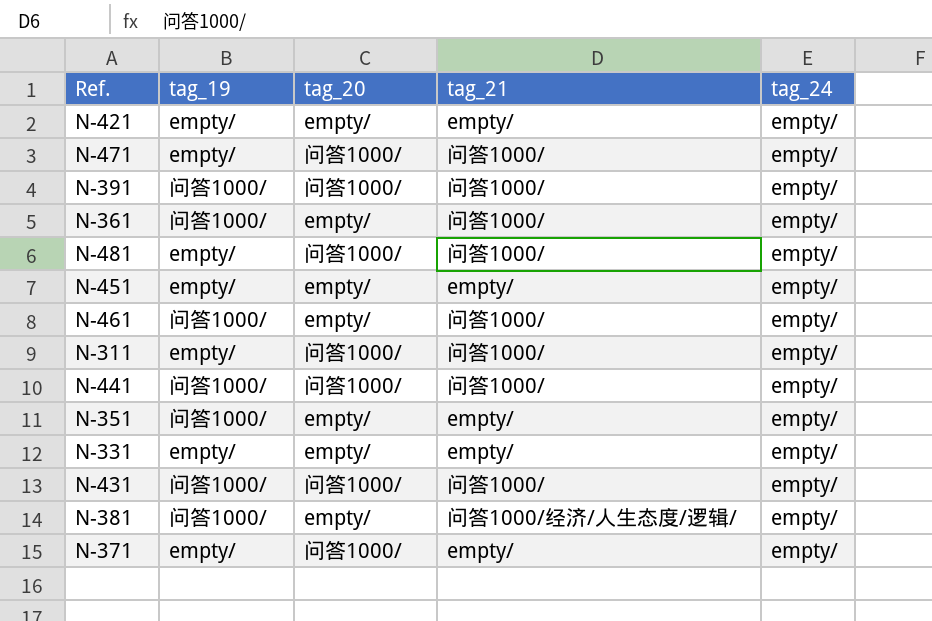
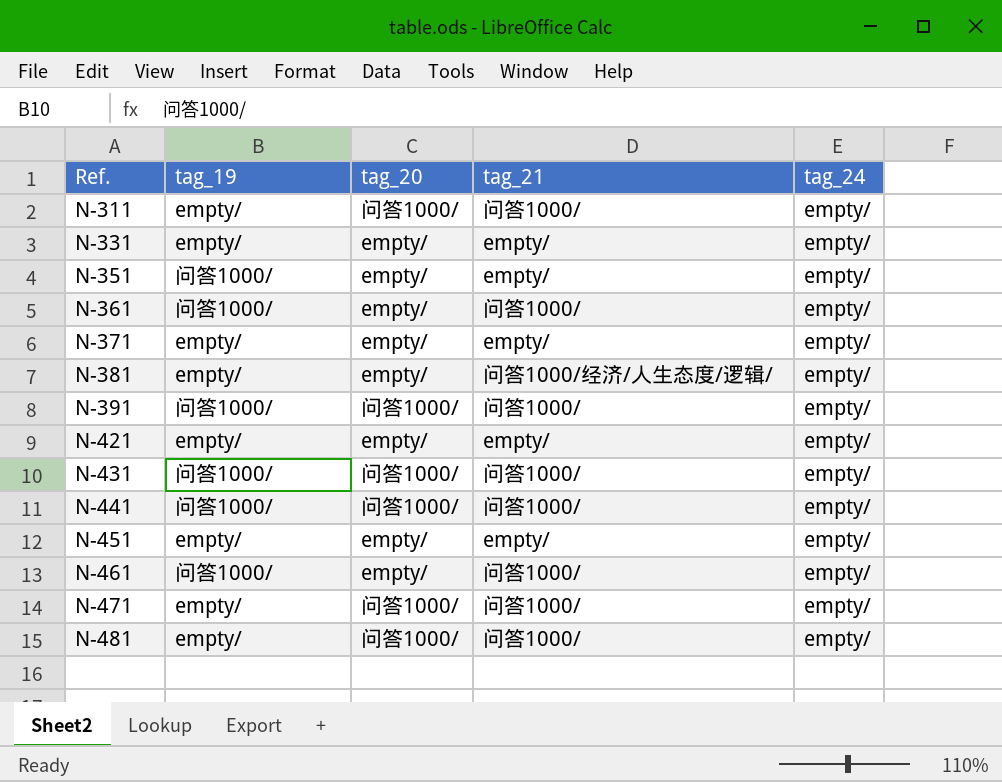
row order: none -> Ref. ascending
N-371 | tag_20: 问答1000/ -> empty/
N-381 | tag_19: 问答1000/ -> empty/

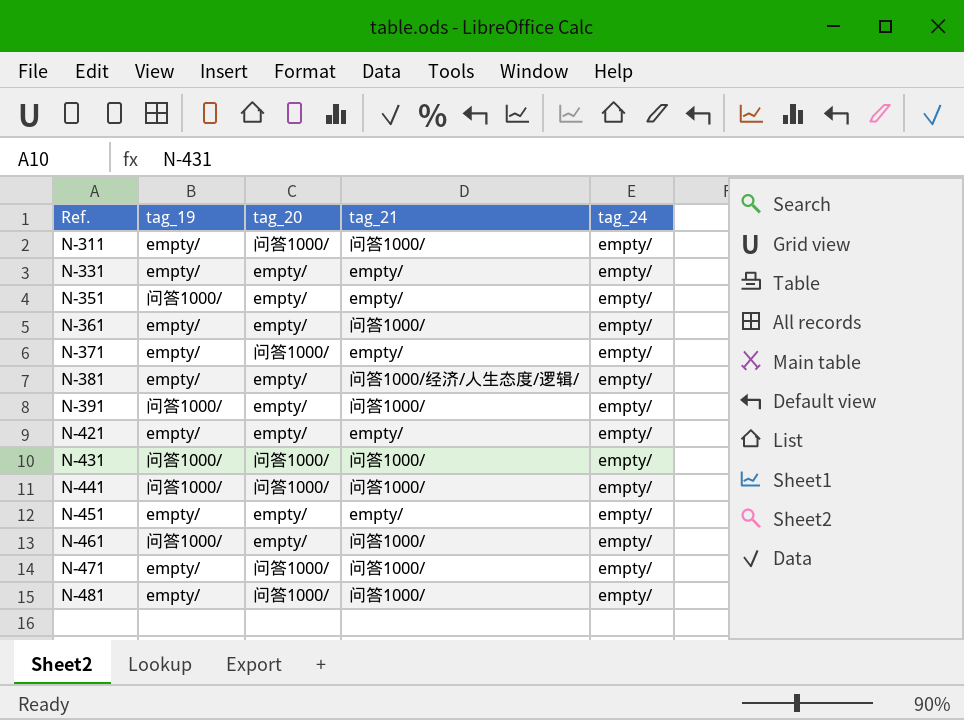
N-361 | tag_19: 问答1000/ -> empty/
N-371 | tag_20: empty/ -> 问答1000/
N-391 | tag_20: 问答1000/ -> empty/

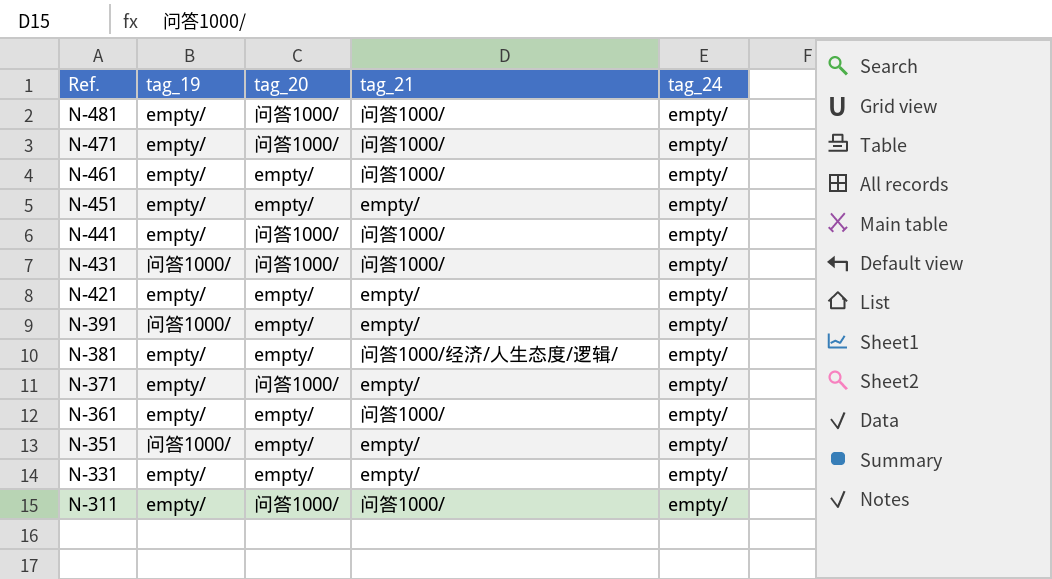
row order: Ref. ascending -> Ref. descending
N-461 | tag_19: 问答1000/ -> empty/
N-441 | tag_19: 问答1000/ -> empty/
N-391 | tag_21: 问答1000/ -> empty/

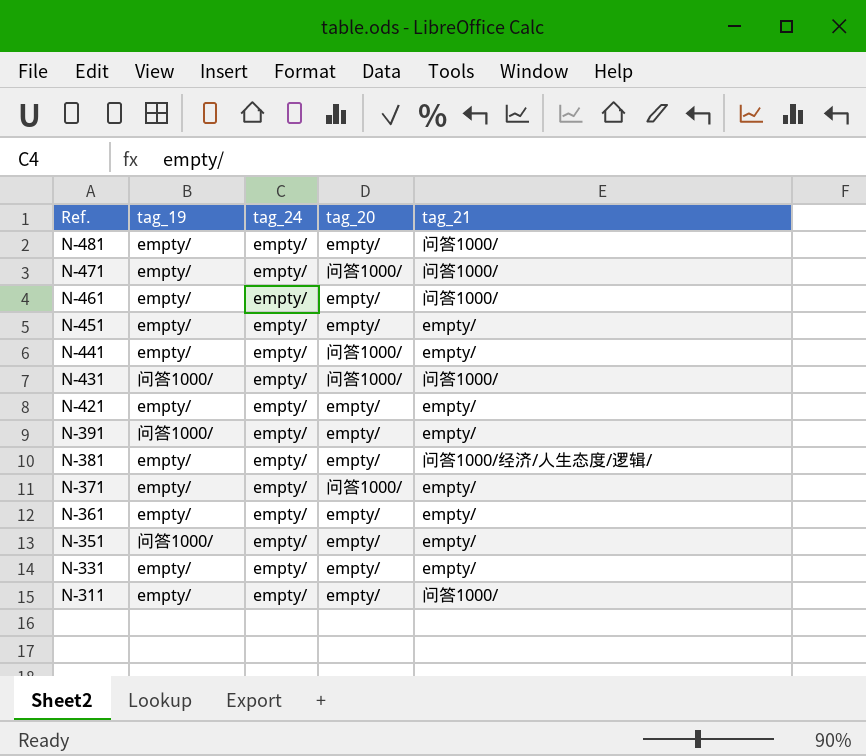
column tag_24 | position: 5 -> 3
N-481 | tag_20: 问答1000/ -> empty/
N-441 | tag_21: 问答1000/ -> empty/
N-361 | tag_21: 问答1000/ -> empty/
N-311 | tag_20: 问答1000/ -> empty/

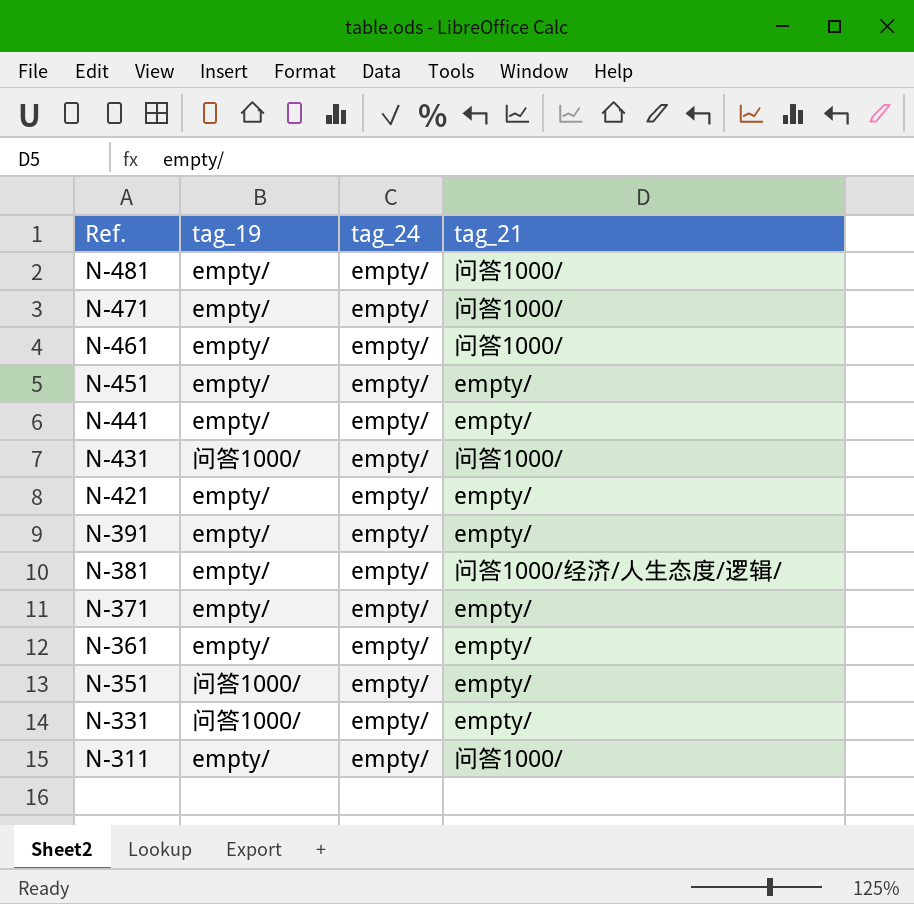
column tag_20 | position: 4 -> none
N-391 | tag_19: 问答1000/ -> empty/
N-331 | tag_19: empty/ -> 问答1000/

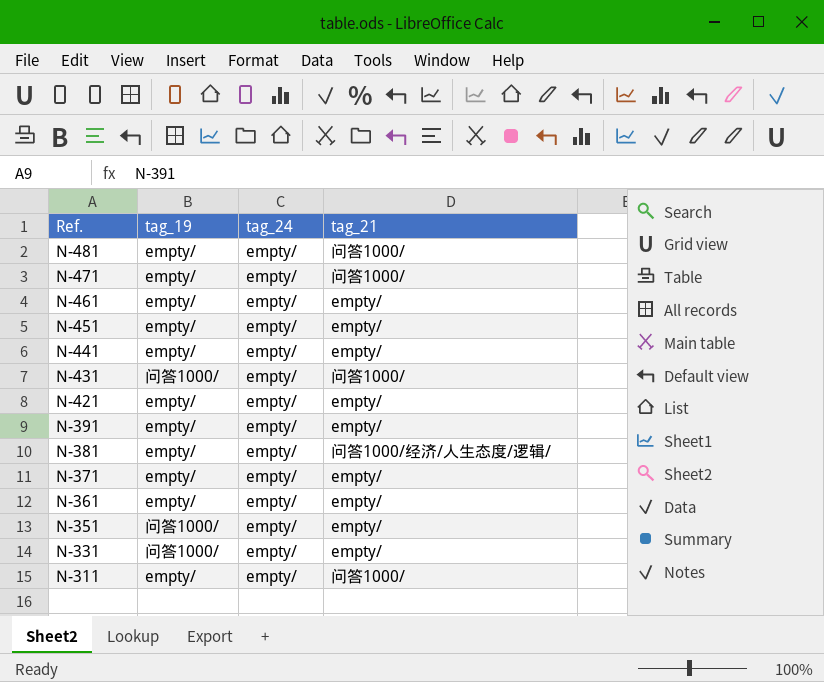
N-461 | tag_21: 问答1000/ -> empty/

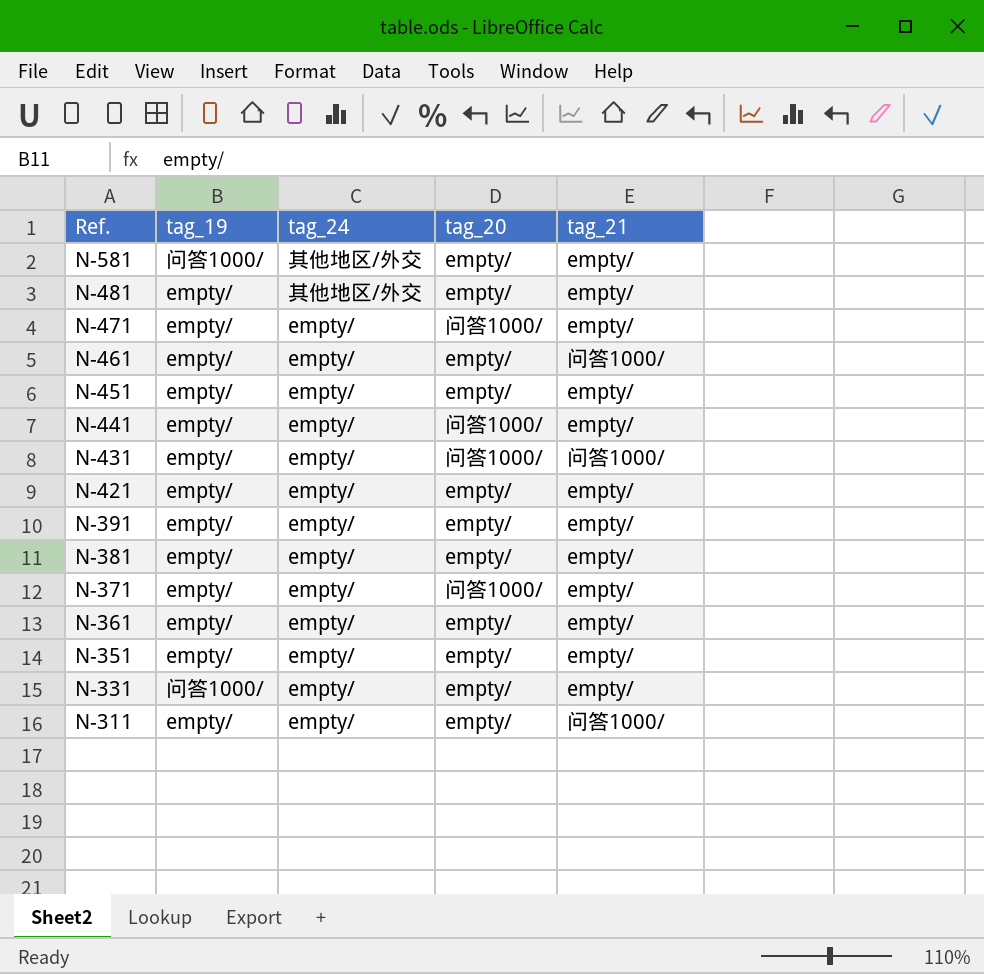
column tag_20 | position: none -> 4
row N-581: none -> 问答1000/ | 其他地区/外交 | empty/ | empty/
N-481 | tag_24: empty/ -> 其他地区/外交
N-481 | tag_21: 问答1000/ -> empty/
N-471 | tag_21: 问答1000/ -> empty/
N-461 | tag_21: empty/ -> 问答1000/
N-431 | tag_19: 问答1000/ -> empty/
N-381 | tag_21: 问答1000/经济/人生态度/逻辑/ -> empty/
N-351 | tag_19: 问答1000/ -> empty/

